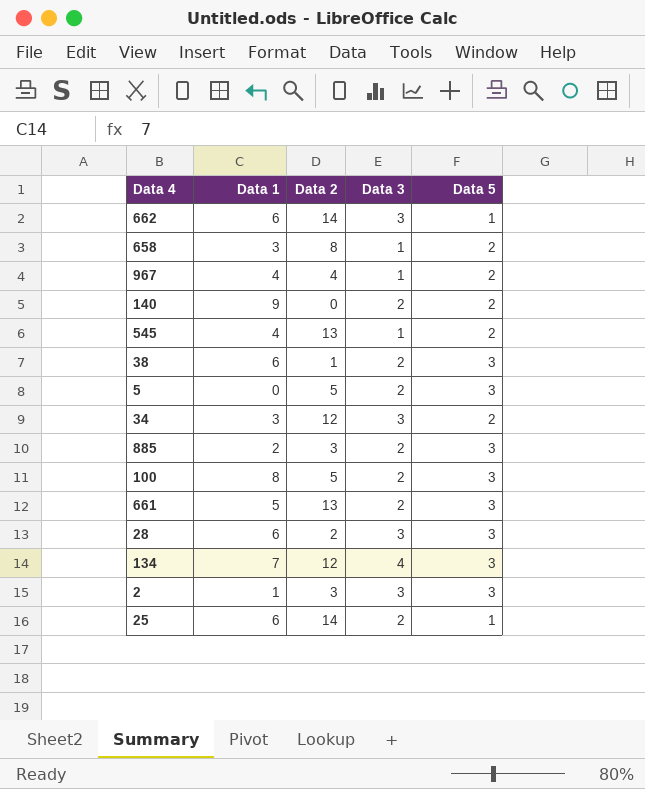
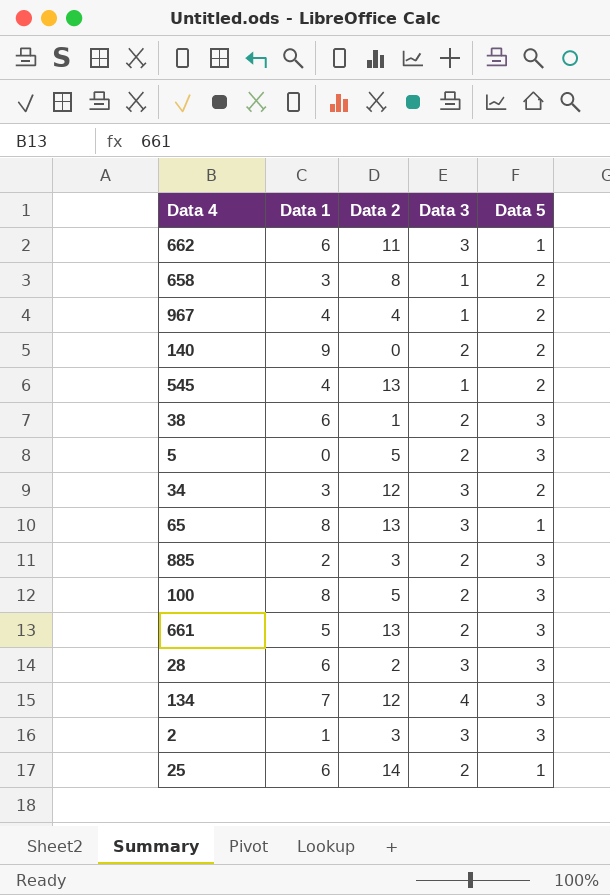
662 | Data 2: 14 -> 11
row 65: none -> 8 | 13 | 3 | 1

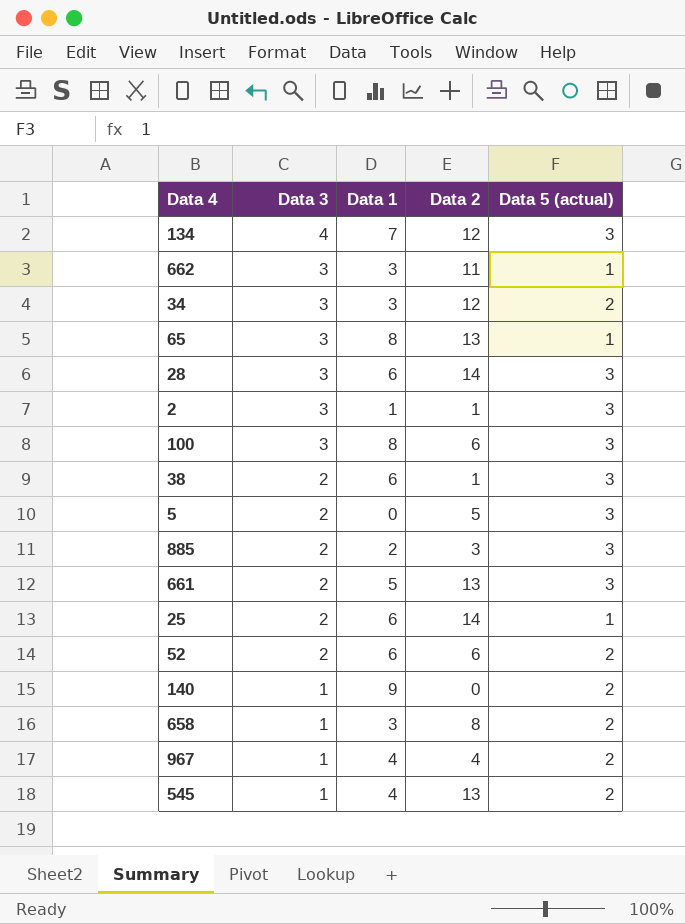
row order: none -> Data 3 descending
column Data 3 | position: 4 -> 2
column name: Data 5 -> Data 5 (actual)
662 | Data 1: 6 -> 3
28 | Data 2: 2 -> 14
2 | Data 2: 3 -> 1
100 | Data 3: 2 -> 3
100 | Data 2: 5 -> 6
row 52: none -> 2 | 6 | 6 | 2
140 | Data 3: 2 -> 1

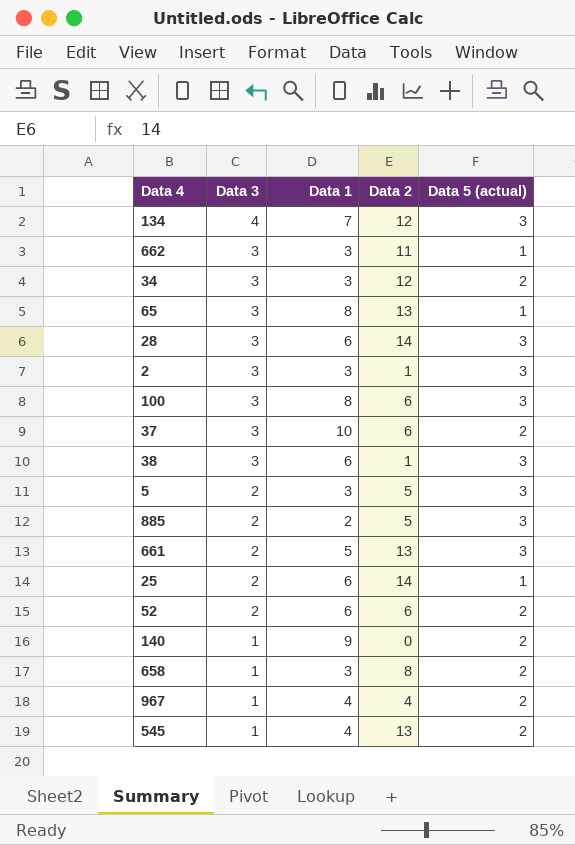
2 | Data 1: 1 -> 3
row 37: none -> 3 | 10 | 6 | 2
38 | Data 3: 2 -> 3
5 | Data 1: 0 -> 3
885 | Data 2: 3 -> 5

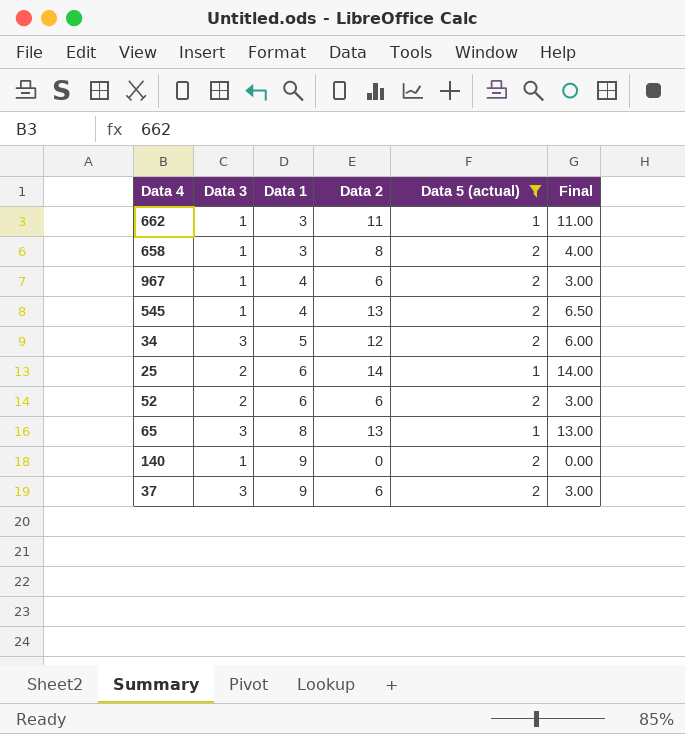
filter: none -> Data 5 (actual) != 3
row order: Data 3 descending -> Data 1 ascending
column Final | formula: none -> [Data 2] / [Data 5 (actual)]
662 | Data 3: 3 -> 1
967 | Data 2: 4 -> 6
34 | Data 1: 3 -> 5
37 | Data 1: 10 -> 9

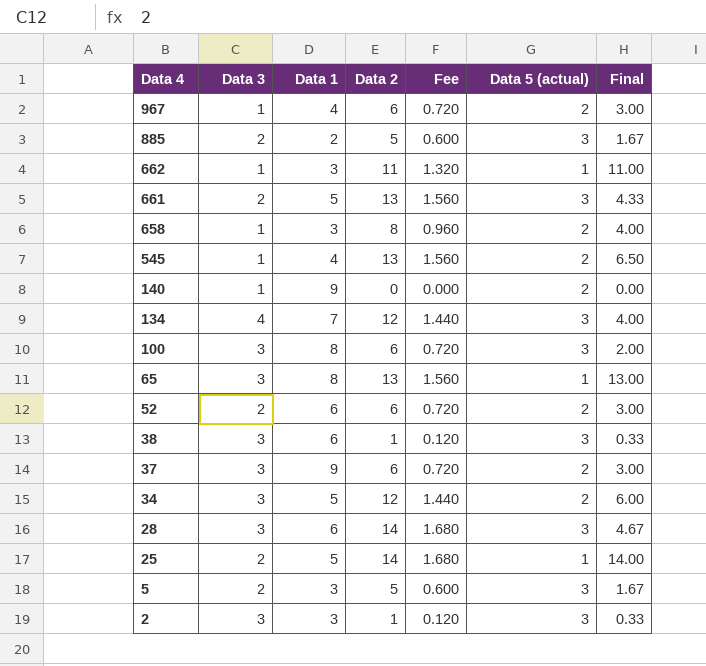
filter: Data 5 (actual) != 3 -> none
row order: Data 1 ascending -> Data 4 descending
column Fee | formula: none -> [Data 2] * 0.12
25 | Data 1: 6 -> 5

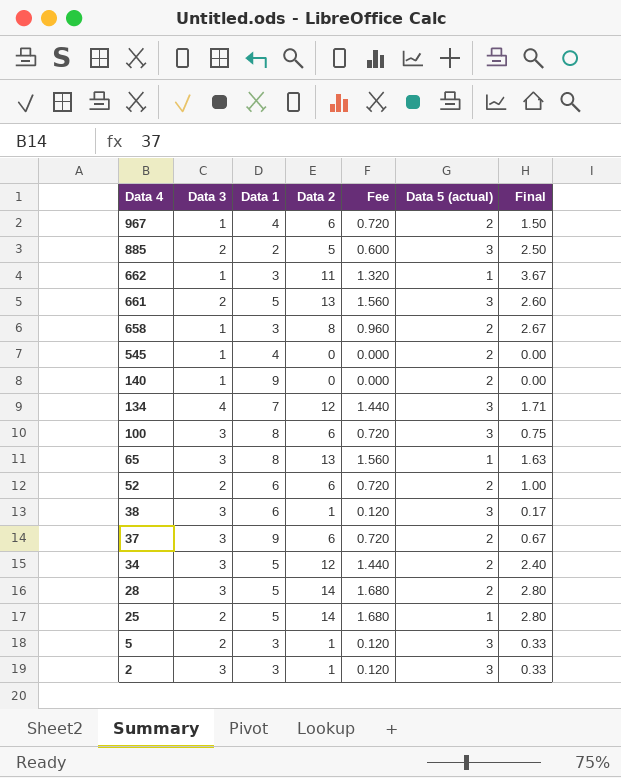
column Final | formula: [Data 2] / [Data 5 (actual)] -> [Data 2] / [Data 1]
545 | Data 2: 13 -> 0
545 | Fee: 1.560 -> 0.000
28 | Data 1: 6 -> 5
28 | Data 5 (actual): 3 -> 2
5 | Data 2: 5 -> 1
5 | Fee: 0.600 -> 0.120

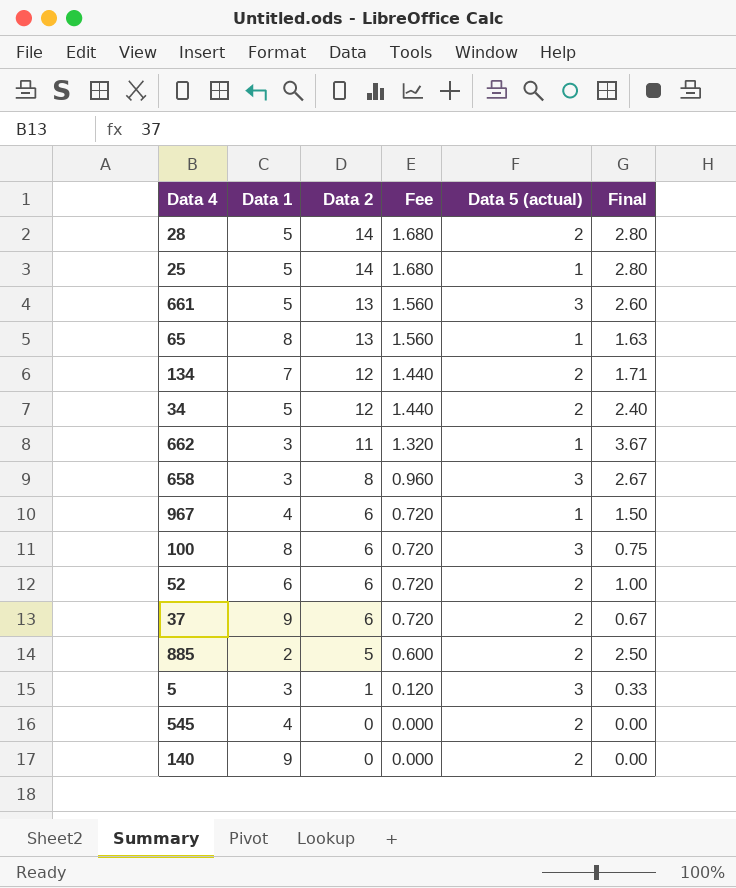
row order: Data 4 descending -> Data 2 descending
column Data 3 | position: 2 -> none
row 38: 3 | 6 | 1 | 0.120 | 3 | 0.17 -> none
row 2: 3 | 3 | 1 | 0.120 | 3 | 0.33 -> none
134 | Data 5 (actual): 3 -> 2
658 | Data 5 (actual): 2 -> 3
967 | Data 5 (actual): 2 -> 1
885 | Data 5 (actual): 3 -> 2

